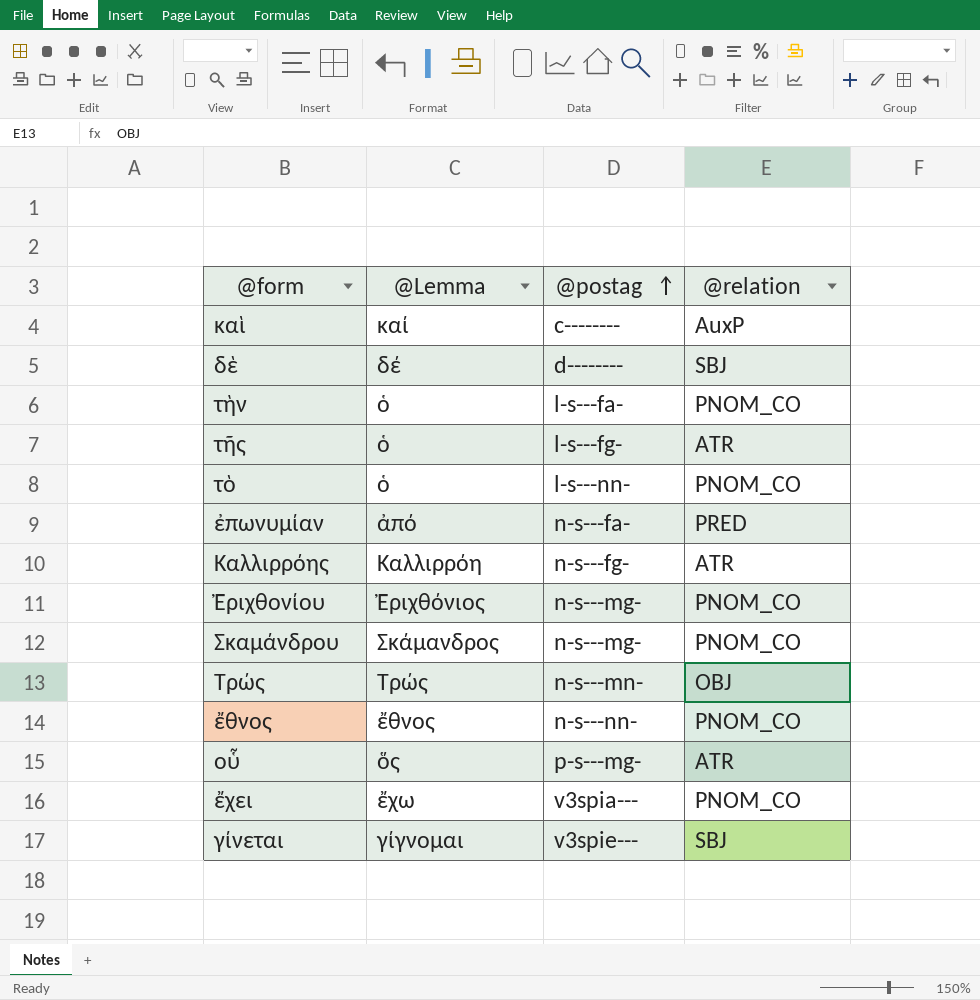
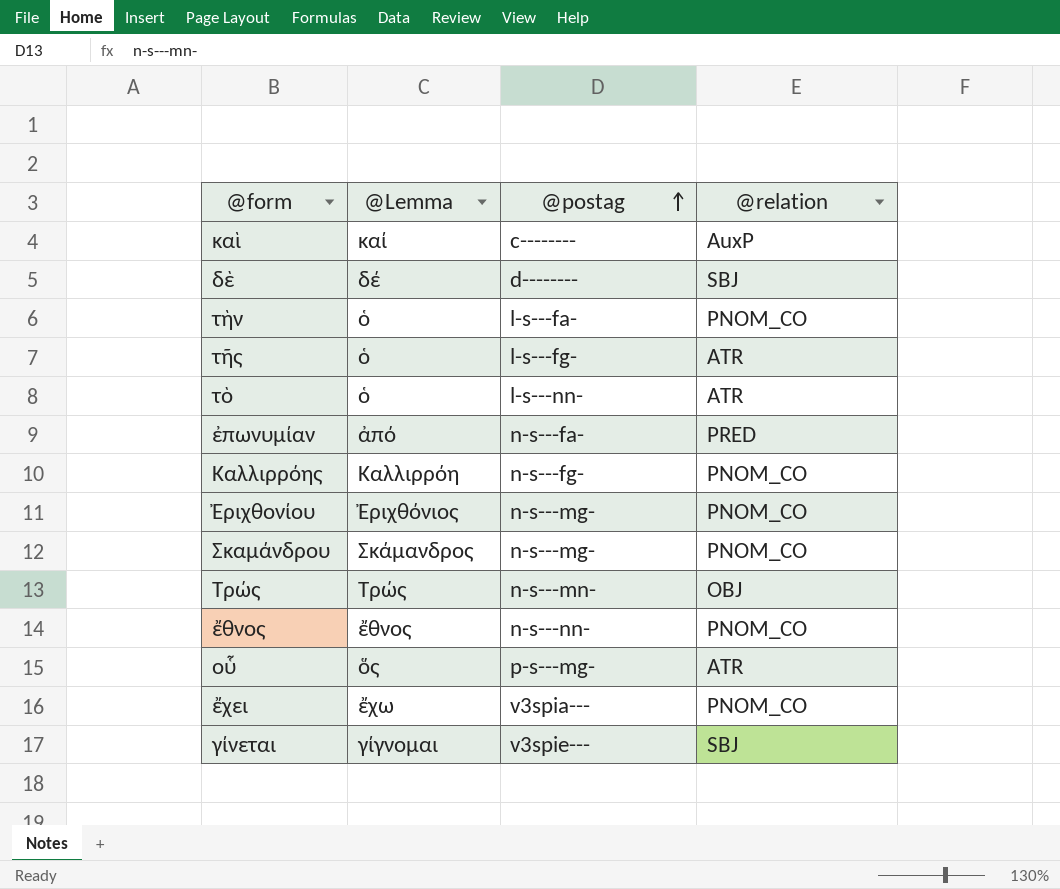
τὸ | @relation: PNOM_CO -> ATR
Καλλιρρόης | @relation: ATR -> PNOM_CO

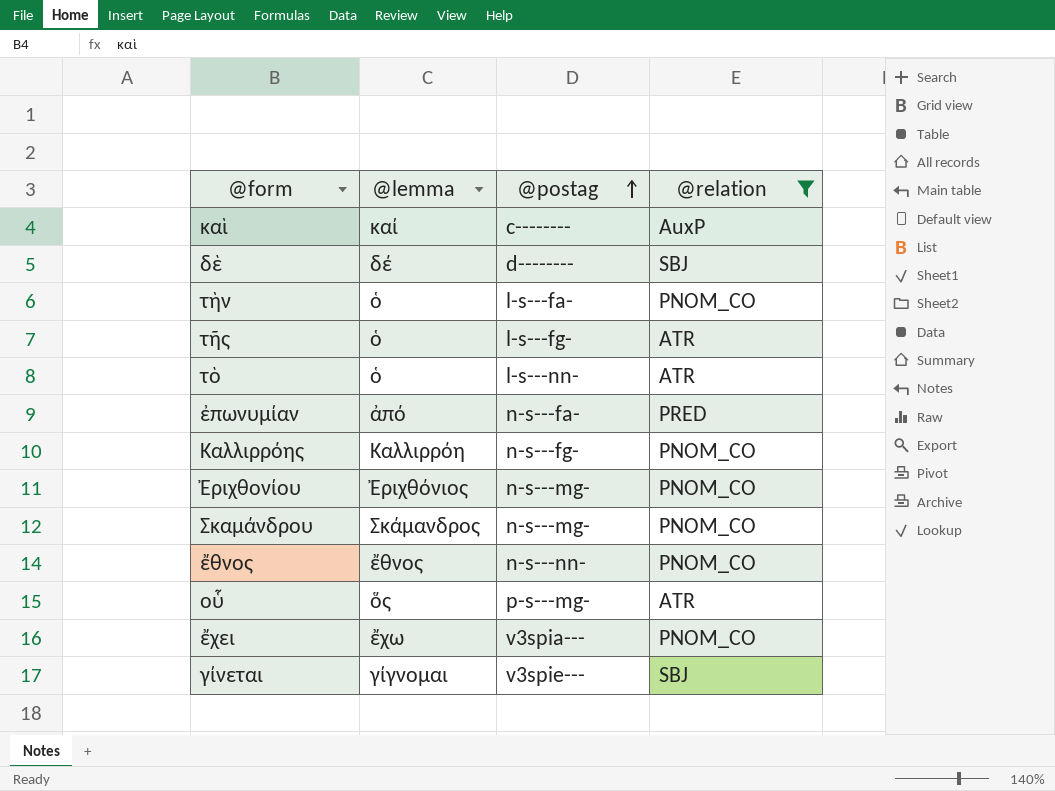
filter: none -> @relation != OBJ
column name: @Lemma -> @lemma

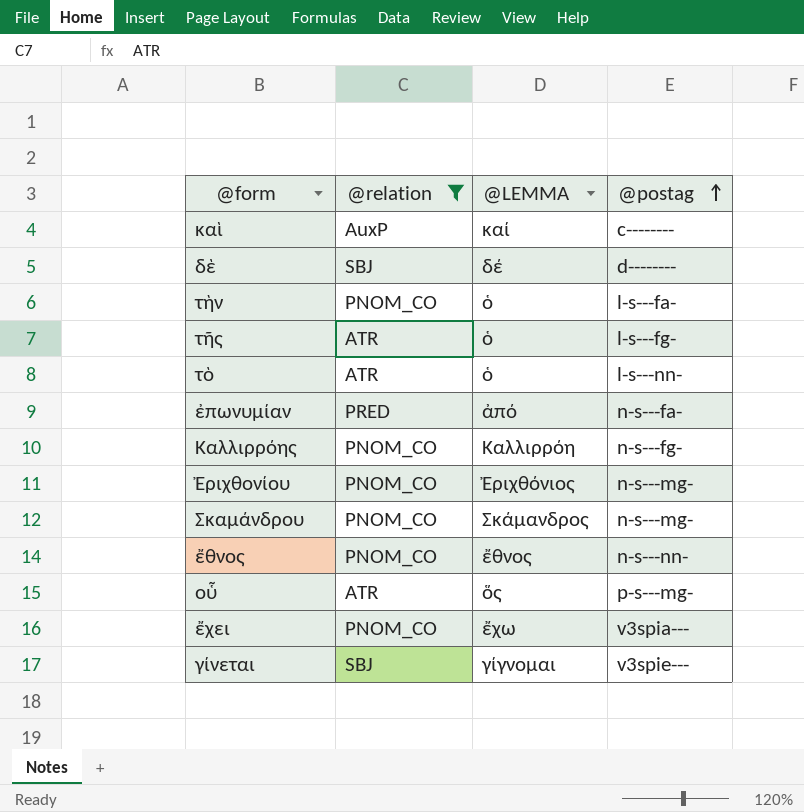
column @relation | position: 4 -> 2
column name: @lemma -> @LEMMA

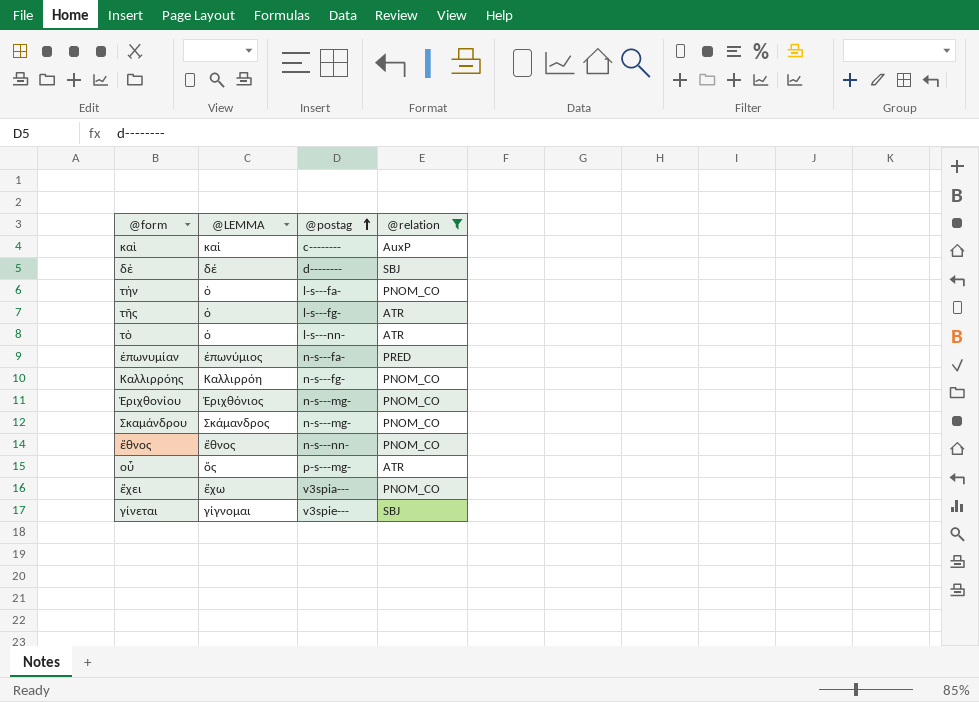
column @relation | position: 2 -> 4
ἐπωνυμίαν | @LEMMA: ἀπό -> ἐπωνύμιος

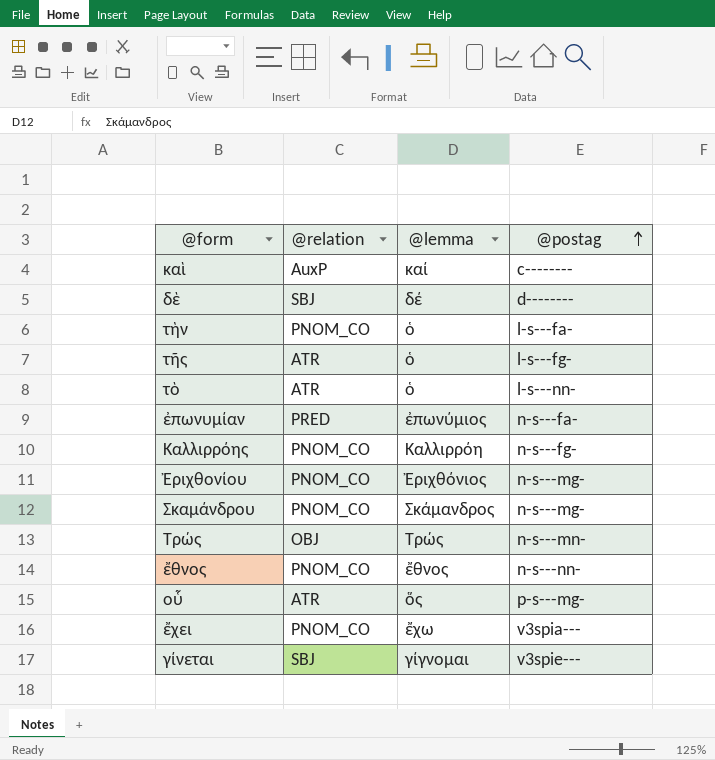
filter: @relation != OBJ -> none
column @relation | position: 4 -> 2
column name: @LEMMA -> @lemma

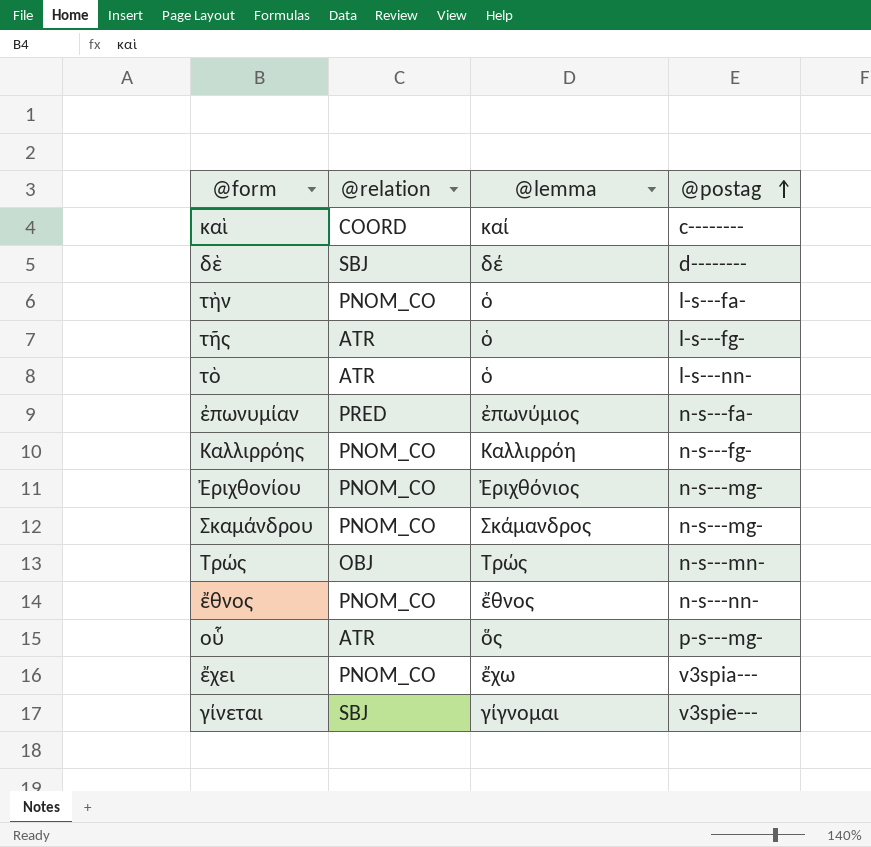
καὶ | @relation: AuxP -> COORD

